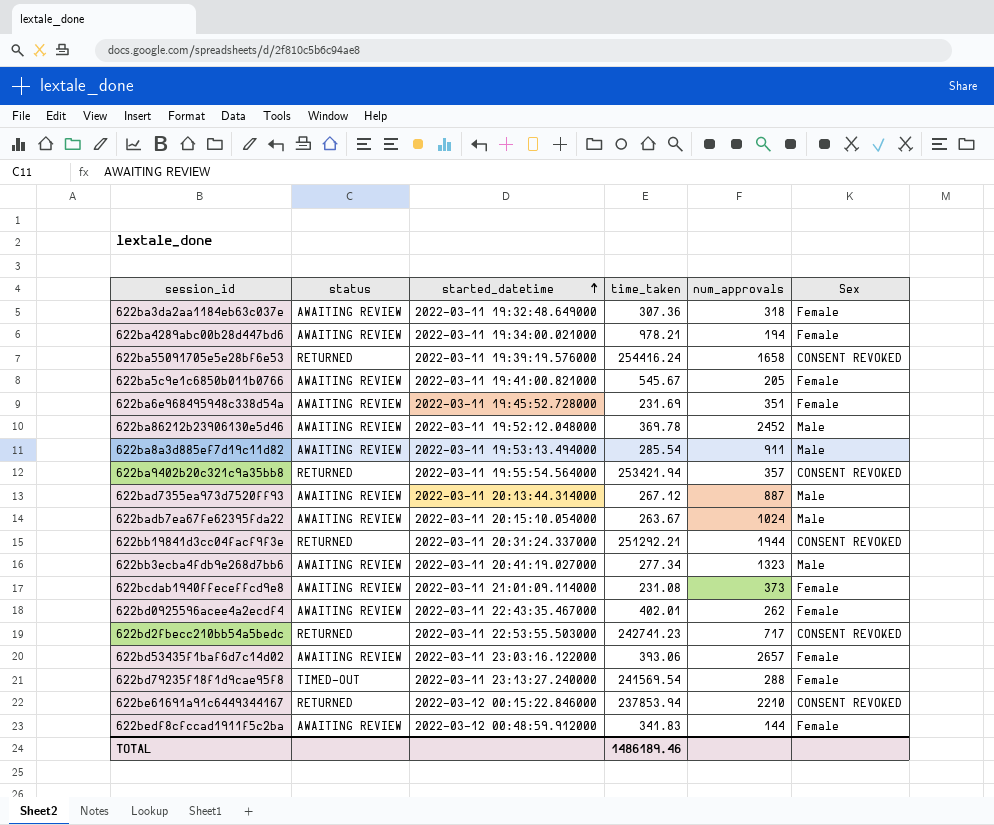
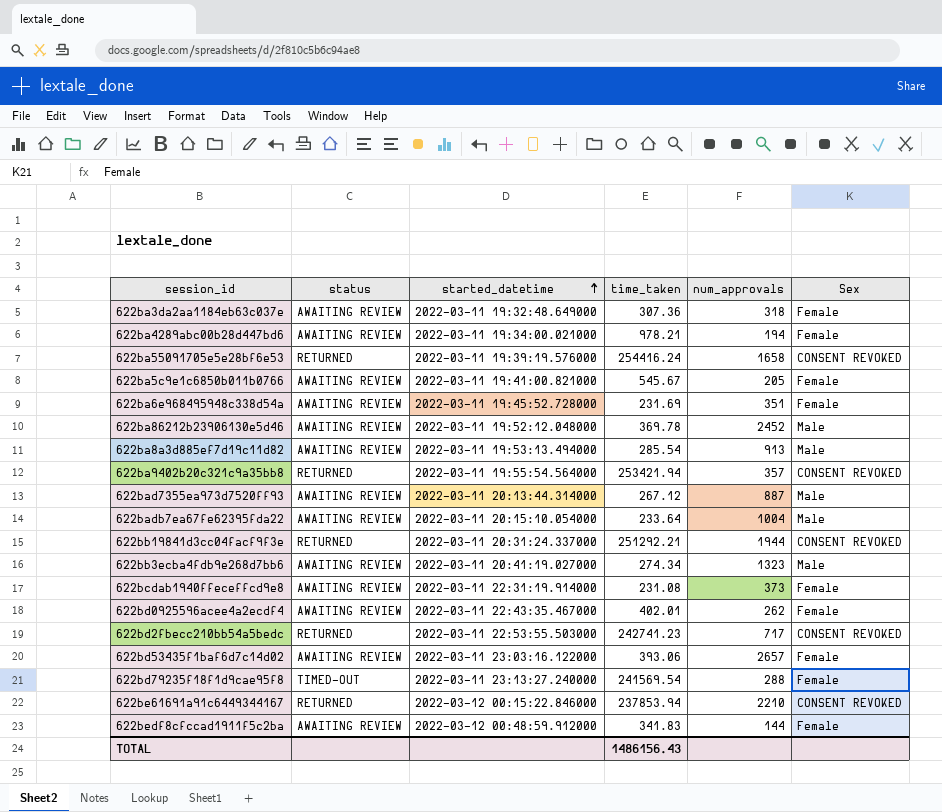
622ba8a3d885ef7d19c11d82 | num_approvals: 911 -> 913
622badb7ea67fe62395fda22 | time_taken: 263.67 -> 233.64
622badb7ea67fe62395fda22 | num_approvals: 1024 -> 1004
622bb3ecba4fdb9e268d7bb6 | time_taken: 277.34 -> 274.34
622bcdab1940ffeceffcd9e8 | started_datetime: 2022-03-11 21:01:09.114000 -> 2022-03-11 22:31:19.914000
TOTAL | time_taken: 1486189.46 -> 1486156.43

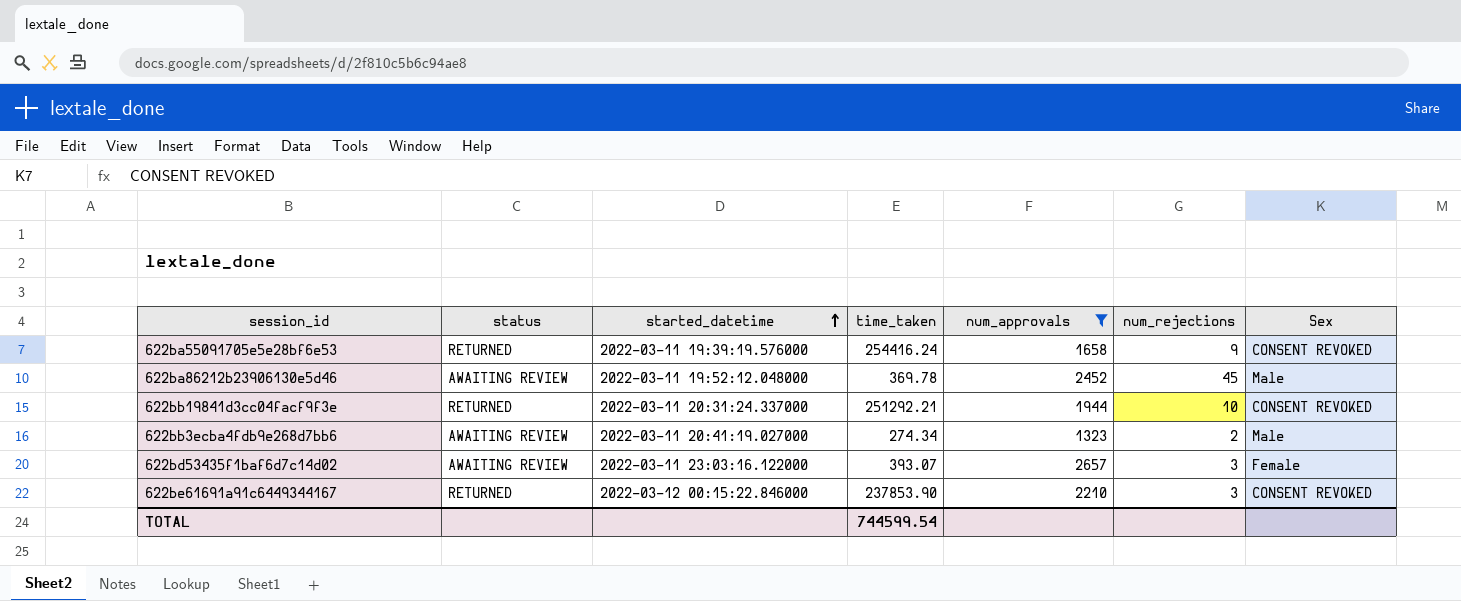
filter: none -> num_approvals >= 1323
column num_rejections | position: none -> 6
622bd53435f1baf6d7c14d02 | time_taken: 393.06 -> 393.07
622be61691a91c6449344167 | time_taken: 237853.94 -> 237853.90
TOTAL | time_taken: 1486156.43 -> 744599.54

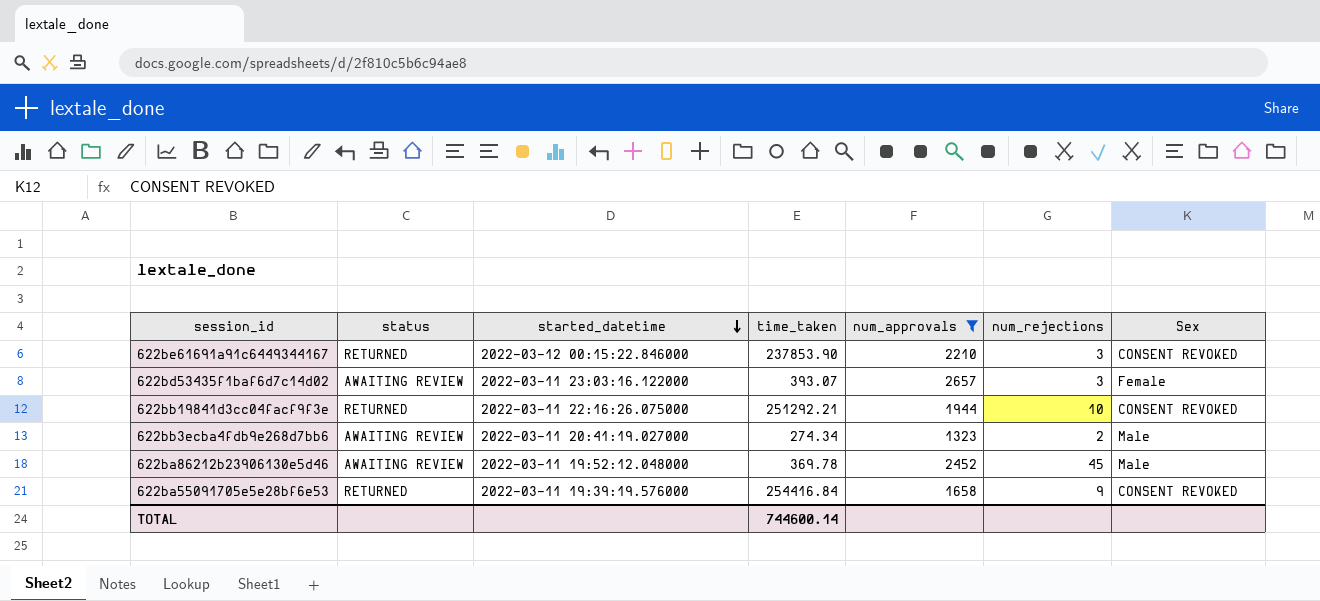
row order: started_datetime ascending -> started_datetime descending
622bb19841d3cc04facf9f3e | started_datetime: 2022-03-11 20:31:24.337000 -> 2022-03-11 22:16:26.075000
622ba55091705e5e28bf6e53 | time_taken: 254416.24 -> 254416.84
TOTAL | time_taken: 744599.54 -> 744600.14

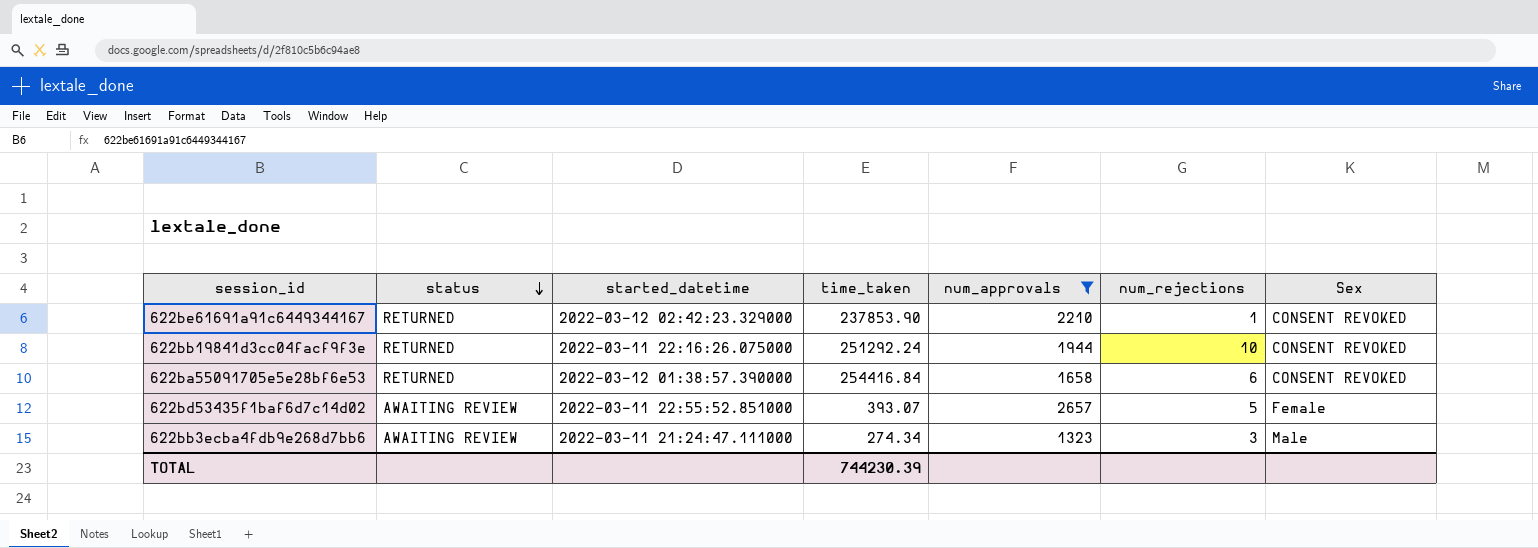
row order: started_datetime descending -> status descending
row 622ba86212b23906130e5d46: AWAITING REVIEW | 2022-03-11 19:52:12.048000 | 369.78 | 2452 | 45 | Male -> none
622be61691a91c6449344167 | started_datetime: 2022-03-12 00:15:22.846000 -> 2022-03-12 02:42:23.329000
622be61691a91c6449344167 | num_rejections: 3 -> 1
622bb19841d3cc04facf9f3e | time_taken: 251292.21 -> 251292.24
622ba55091705e5e28bf6e53 | started_datetime: 2022-03-11 19:39:19.576000 -> 2022-03-12 01:38:57.390000
622ba55091705e5e28bf6e53 | num_rejections: 9 -> 6
622bd53435f1baf6d7c14d02 | started_datetime: 2022-03-11 23:03:16.122000 -> 2022-03-11 22:55:52.851000
622bd53435f1baf6d7c14d02 | num_rejections: 3 -> 5
622bb3ecba4fdb9e268d7bb6 | started_datetime: 2022-03-11 20:41:19.027000 -> 2022-03-11 21:24:47.111000
622bb3ecba4fdb9e268d7bb6 | num_rejections: 2 -> 3
TOTAL | time_taken: 744600.14 -> 744230.39

